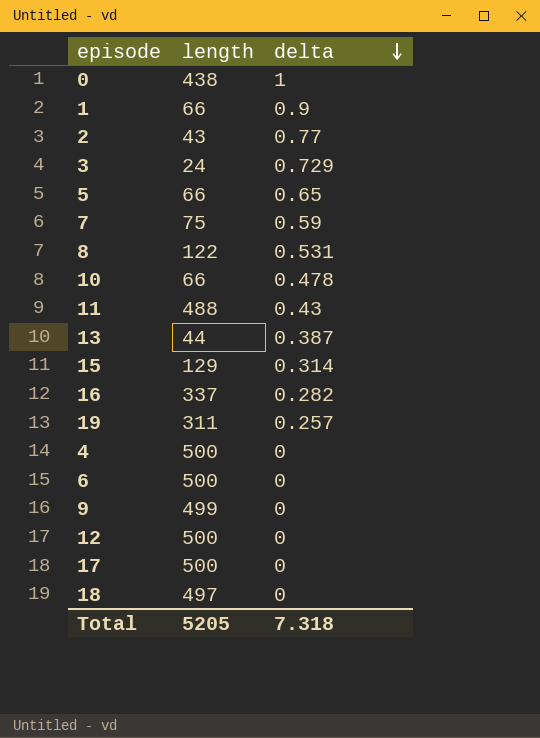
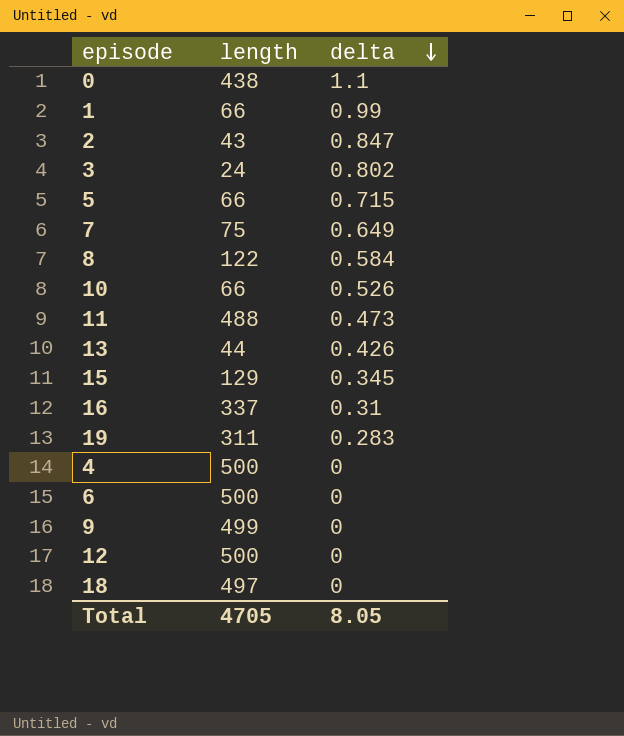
row 17: 500 | 0 -> none
0 | delta: 1 -> 1.1
1 | delta: 0.9 -> 0.99
2 | delta: 0.77 -> 0.847
3 | delta: 0.729 -> 0.802
5 | delta: 0.65 -> 0.715
7 | delta: 0.59 -> 0.649
8 | delta: 0.531 -> 0.584
10 | delta: 0.478 -> 0.526
11 | delta: 0.43 -> 0.473
13 | delta: 0.387 -> 0.426
15 | delta: 0.314 -> 0.345
16 | delta: 0.282 -> 0.31
19 | delta: 0.257 -> 0.283
Total | length: 5205 -> 4705
Total | delta: 7.318 -> 8.05

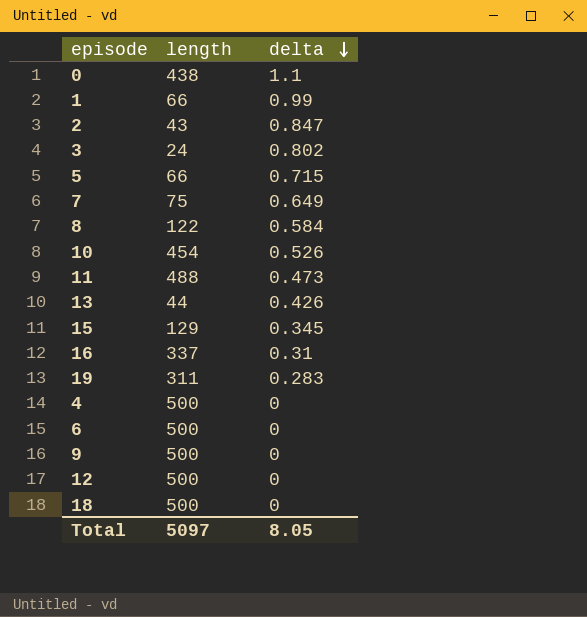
10 | length: 66 -> 454
9 | length: 499 -> 500
18 | length: 497 -> 500
Total | length: 4705 -> 5097

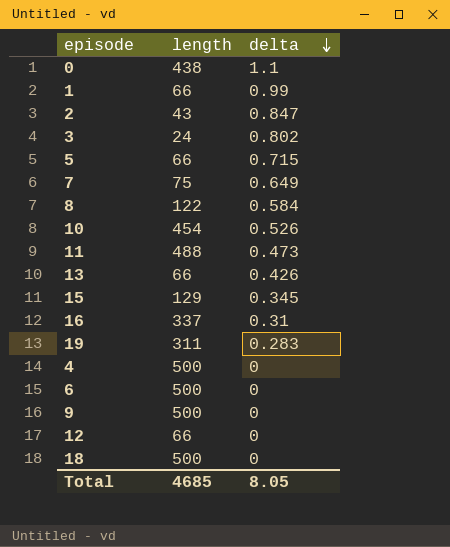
13 | length: 44 -> 66
12 | length: 500 -> 66
Total | length: 5097 -> 4685

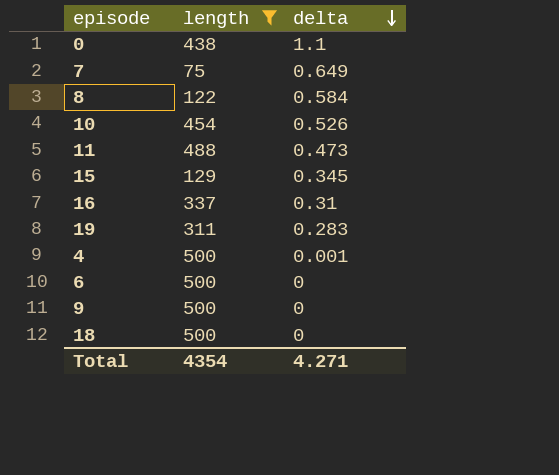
filter: none -> length >= 75
4 | delta: 0 -> 0.001
Total | length: 4685 -> 4354
Total | delta: 8.05 -> 4.271

